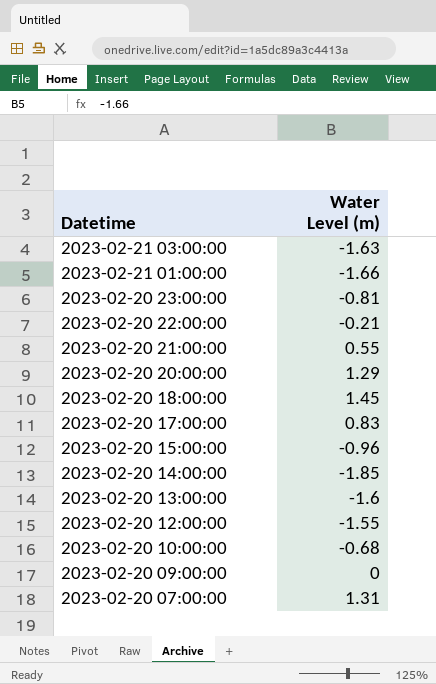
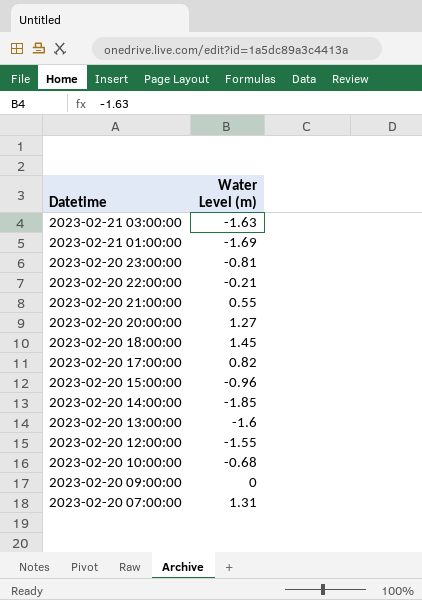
2023-02-21 01:00:00 | Water Level (m): -1.66 -> -1.69
2023-02-20 20:00:00 | Water Level (m): 1.29 -> 1.27
2023-02-20 17:00:00 | Water Level (m): 0.83 -> 0.82

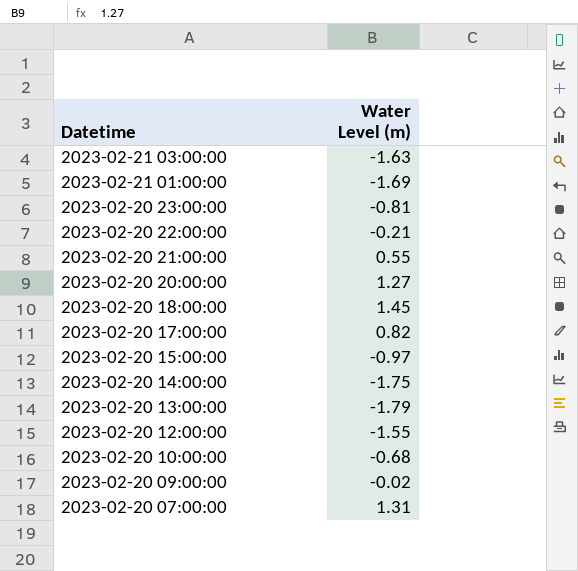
2023-02-20 15:00:00 | Water Level (m): -0.96 -> -0.97
2023-02-20 14:00:00 | Water Level (m): -1.85 -> -1.75
2023-02-20 13:00:00 | Water Level (m): -1.6 -> -1.79
2023-02-20 09:00:00 | Water Level (m): 0 -> -0.02

